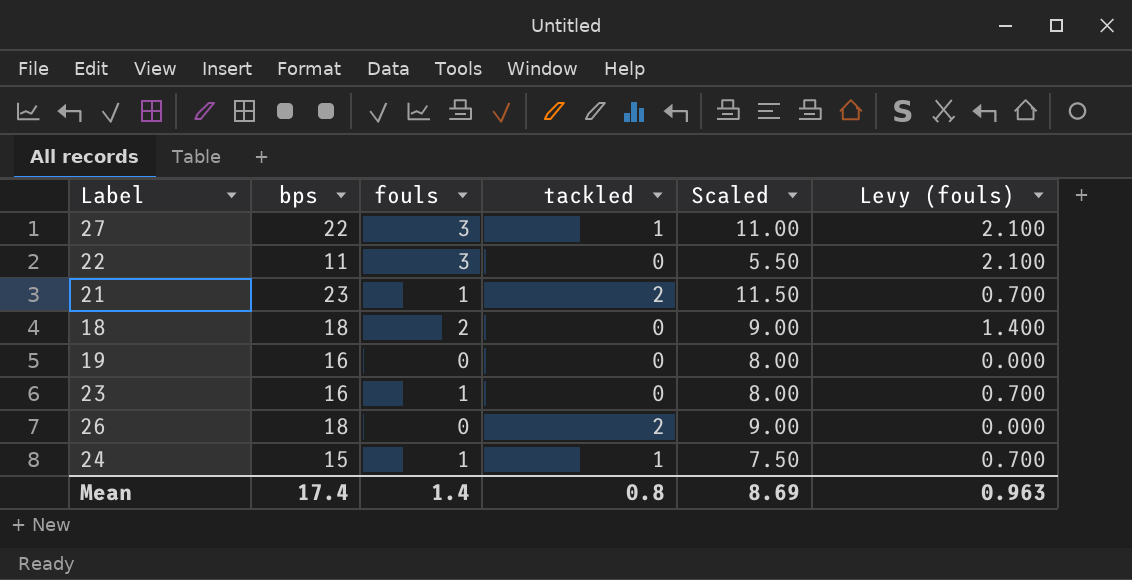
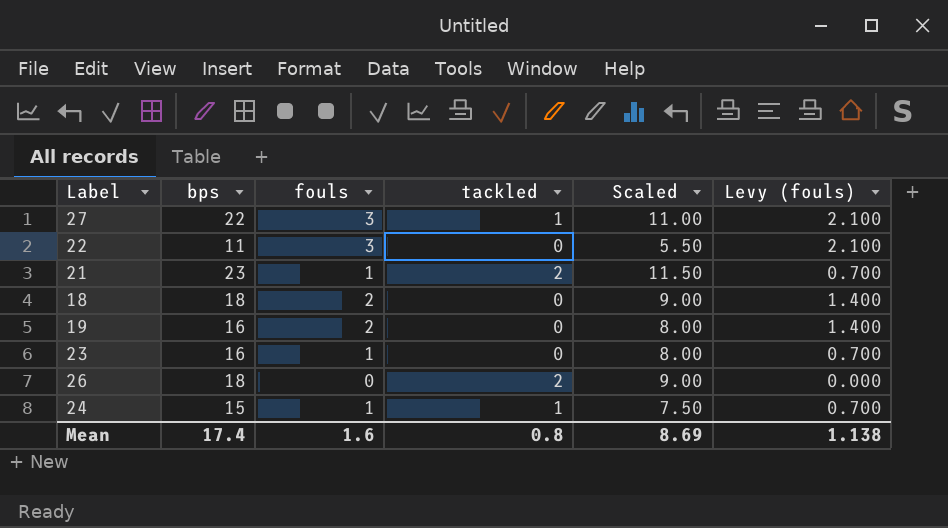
19 | fouls: 0 -> 2
19 | Levy (fouls): 0.000 -> 1.400
Mean | fouls: 1.4 -> 1.6
Mean | Levy (fouls): 0.963 -> 1.138

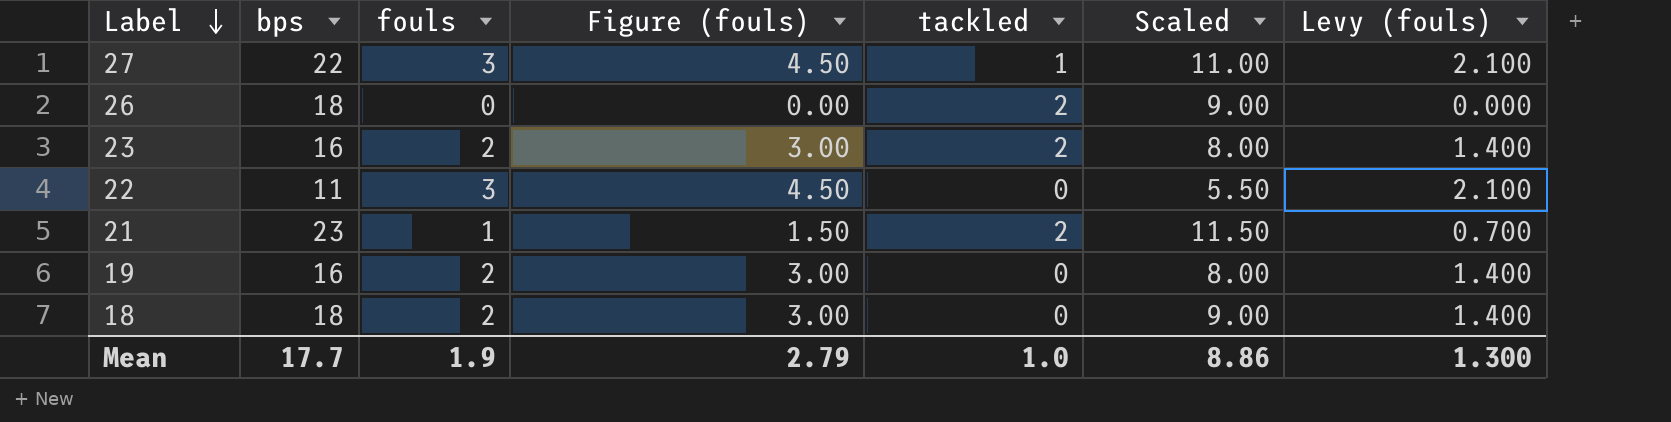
row order: none -> Label descending
column Figure (fouls) | formula: none -> [fouls] * 1.5
row 24: 15 | 1 | 1 | 7.50 | 0.700 -> none
23 | fouls: 1 -> 2
23 | tackled: 0 -> 2
23 | Levy (fouls): 0.700 -> 1.400
Mean | bps: 17.4 -> 17.7
Mean | fouls: 1.6 -> 1.9
Mean | tackled: 0.8 -> 1.0
Mean | Scaled: 8.69 -> 8.86
Mean | Levy (fouls): 1.138 -> 1.300

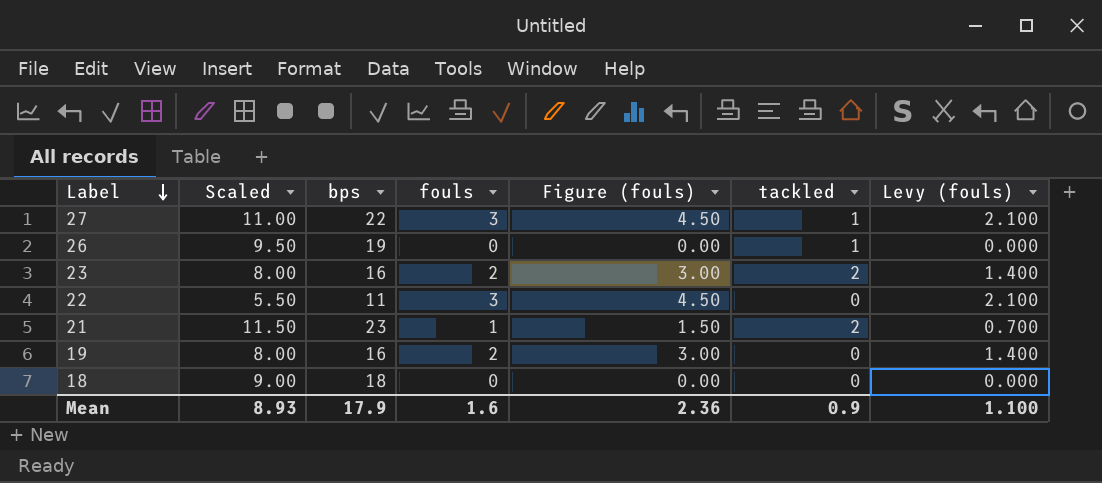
column Scaled | position: 6 -> 2
26 | Scaled: 9.00 -> 9.50
26 | bps: 18 -> 19
26 | tackled: 2 -> 1
18 | fouls: 2 -> 0
18 | Figure (fouls): 3.00 -> 0.00
18 | Levy (fouls): 1.400 -> 0.000
Mean | Scaled: 8.86 -> 8.93
Mean | bps: 17.7 -> 17.9
Mean | fouls: 1.9 -> 1.6
Mean | Figure (fouls): 2.79 -> 2.36
Mean | tackled: 1.0 -> 0.9
Mean | Levy (fouls): 1.300 -> 1.100

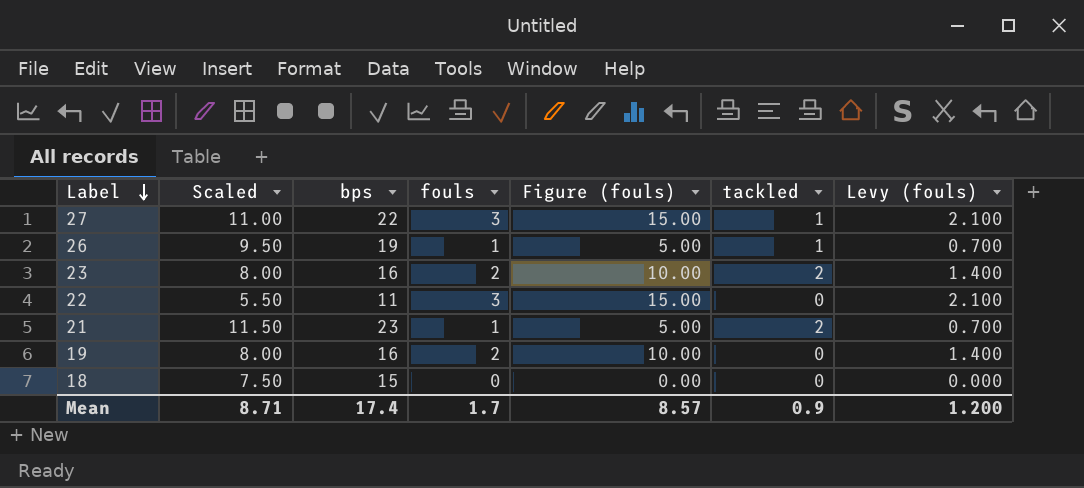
column Figure (fouls) | formula: [fouls] * 1.5 -> [fouls] * 5
26 | fouls: 0 -> 1
26 | Levy (fouls): 0.000 -> 0.700
18 | Scaled: 9.00 -> 7.50
18 | bps: 18 -> 15
Mean | Scaled: 8.93 -> 8.71
Mean | bps: 17.9 -> 17.4
Mean | fouls: 1.6 -> 1.7
Mean | Figure (fouls): 2.36 -> 8.57
Mean | Levy (fouls): 1.100 -> 1.200

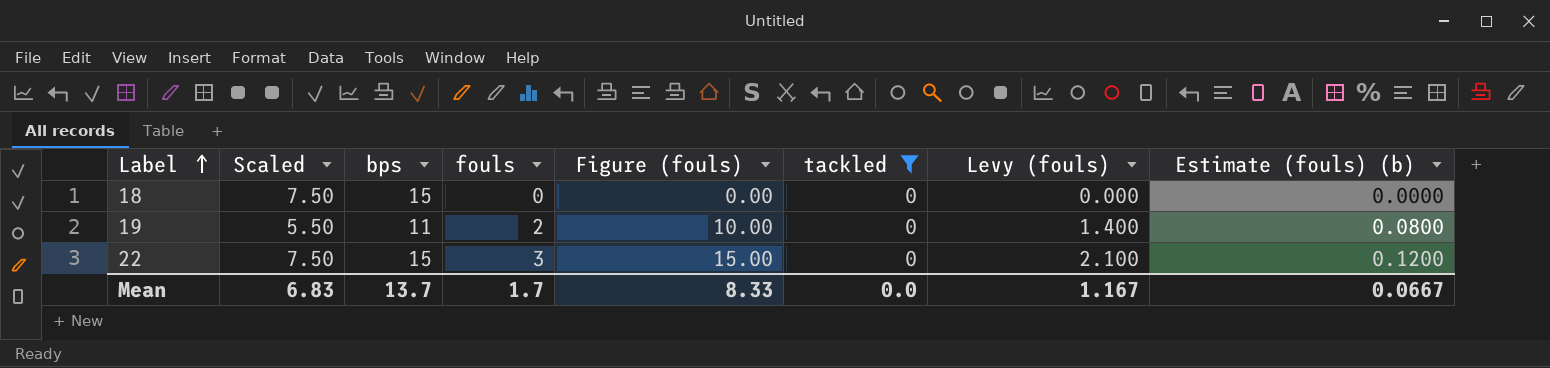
filter: none -> tackled = 0
row order: Label descending -> Label ascending
column Estimate (fouls) (b) | formula: none -> [fouls] * 0.04
19 | Scaled: 8.00 -> 5.50
19 | bps: 16 -> 11
22 | Scaled: 5.50 -> 7.50
22 | bps: 11 -> 15
Mean | Scaled: 8.71 -> 6.83
Mean | bps: 17.4 -> 13.7
Mean | Figure (fouls): 8.57 -> 8.33
Mean | tackled: 0.9 -> 0.0
Mean | Levy (fouls): 1.200 -> 1.167

